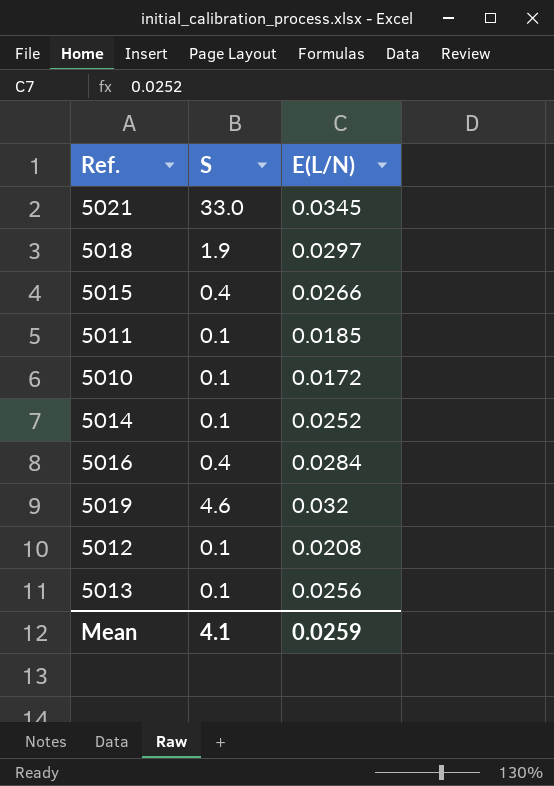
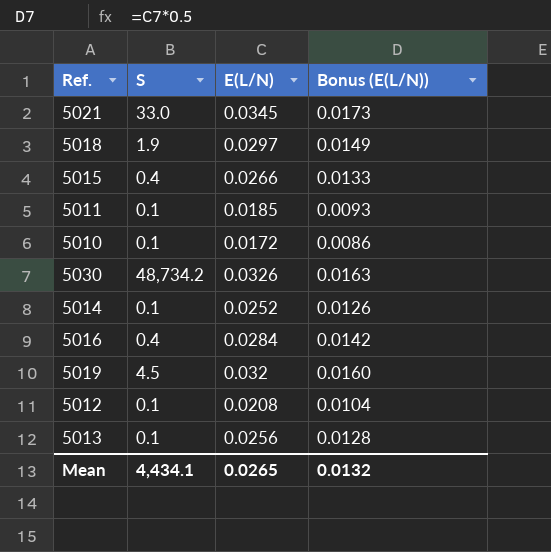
column Bonus (E(L/N)) | formula: none -> [E(L/N)] * 0.5
row 5030: none -> 48,734.2 | 0.0326 | 0.0163
5019 | S: 4.6 -> 4.5
Mean | S: 4.1 -> 4,434.1
Mean | E(L/N): 0.0259 -> 0.0265

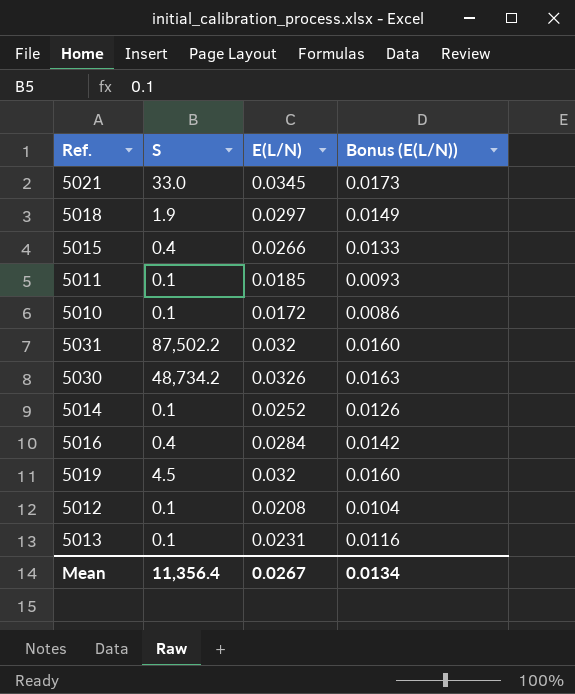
row 5031: none -> 87,502.2 | 0.032 | 0.0160
5013 | E(L/N): 0.0256 -> 0.0231
5013 | Bonus (E(L/N)): 0.0128 -> 0.0116
Mean | S: 4,434.1 -> 11,356.4
Mean | E(L/N): 0.0265 -> 0.0267
Mean | Bonus (E(L/N)): 0.0132 -> 0.0134

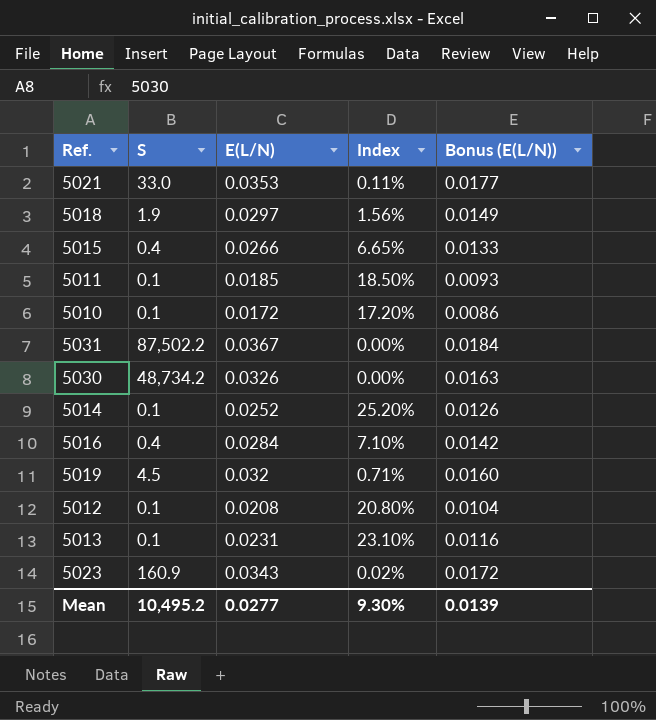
column Index | formula: none -> [E(L/N)] / [S]
5021 | E(L/N): 0.0345 -> 0.0353
5021 | Bonus (E(L/N)): 0.0173 -> 0.0177
5031 | E(L/N): 0.032 -> 0.0367
5031 | Bonus (E(L/N)): 0.0160 -> 0.0184
row 5023: none -> 160.9 | 0.0343 | 0.02% | 0.0172
Mean | S: 11,356.4 -> 10,495.2
Mean | E(L/N): 0.0267 -> 0.0277
Mean | Bonus (E(L/N)): 0.0134 -> 0.0139

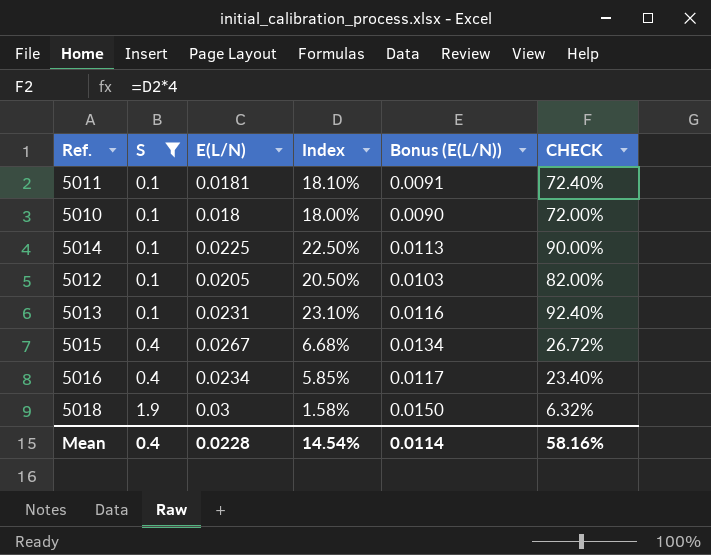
filter: none -> S <= 1.9
row order: none -> S ascending
column CHECK | formula: none -> [Index] * 4
5011 | E(L/N): 0.0185 -> 0.0181
5011 | Index: 18.50% -> 18.10%
5011 | Bonus (E(L/N)): 0.0093 -> 0.0091
5010 | E(L/N): 0.0172 -> 0.018
5010 | Index: 17.20% -> 18.00%
5010 | Bonus (E(L/N)): 0.0086 -> 0.0090
5014 | E(L/N): 0.0252 -> 0.0225
5014 | Index: 25.20% -> 22.50%
5014 | Bonus (E(L/N)): 0.0126 -> 0.0113
5012 | E(L/N): 0.0208 -> 0.0205
5012 | Index: 20.80% -> 20.50%
5012 | Bonus (E(L/N)): 0.0104 -> 0.0103
5015 | E(L/N): 0.0266 -> 0.0267
5015 | Index: 6.65% -> 6.68%
5015 | Bonus (E(L/N)): 0.0133 -> 0.0134
5016 | E(L/N): 0.0284 -> 0.0234
5016 | Index: 7.10% -> 5.85%
5016 | Bonus (E(L/N)): 0.0142 -> 0.0117
5018 | E(L/N): 0.0297 -> 0.03
5018 | Index: 1.56% -> 1.58%
5018 | Bonus (E(L/N)): 0.0149 -> 0.0150
Mean | S: 10,495.2 -> 0.4
Mean | E(L/N): 0.0277 -> 0.0228
Mean | Index: 9.30% -> 14.54%
Mean | Bonus (E(L/N)): 0.0139 -> 0.0114

